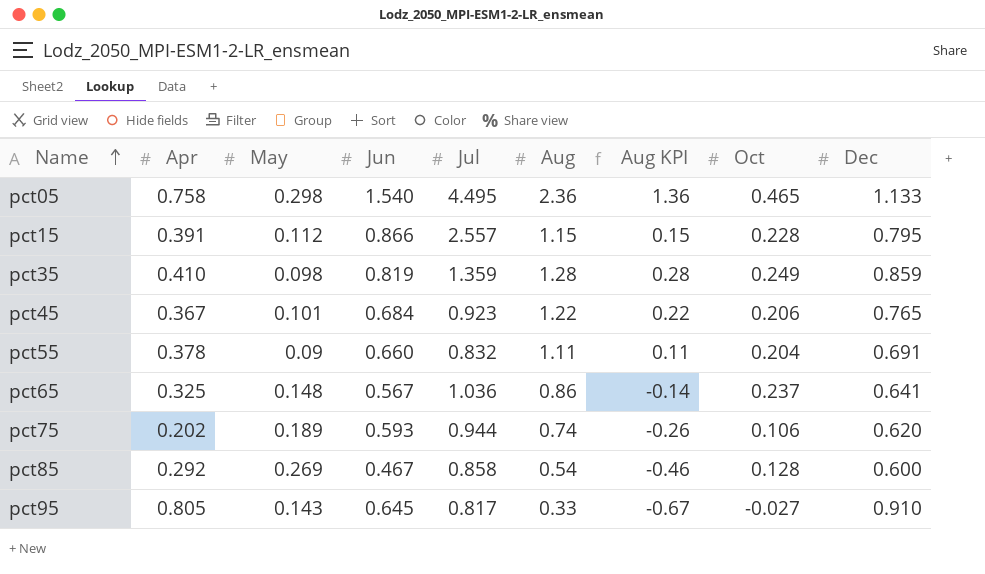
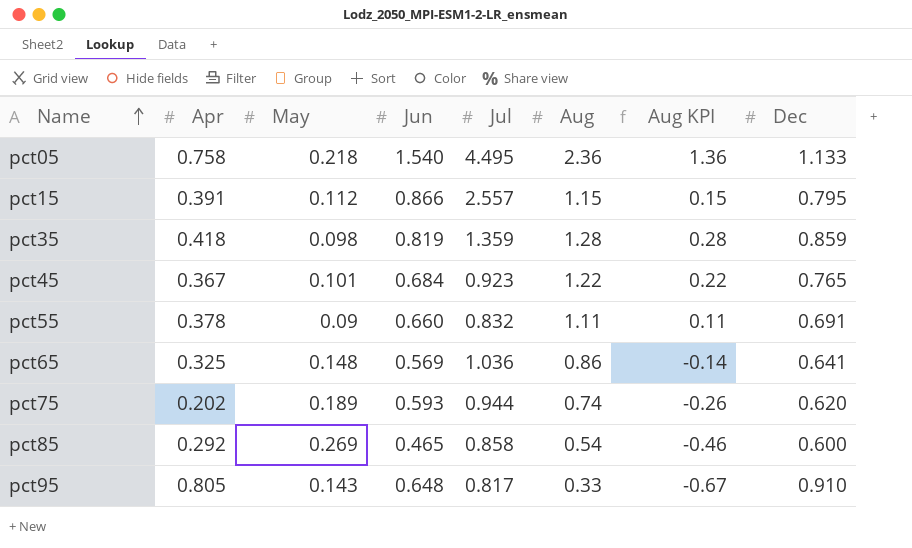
column Oct | position: 8 -> none
pct05 | May: 0.298 -> 0.218
pct35 | Apr: 0.410 -> 0.418
pct65 | Jun: 0.567 -> 0.569
pct85 | Jun: 0.467 -> 0.465
pct95 | Jun: 0.645 -> 0.648

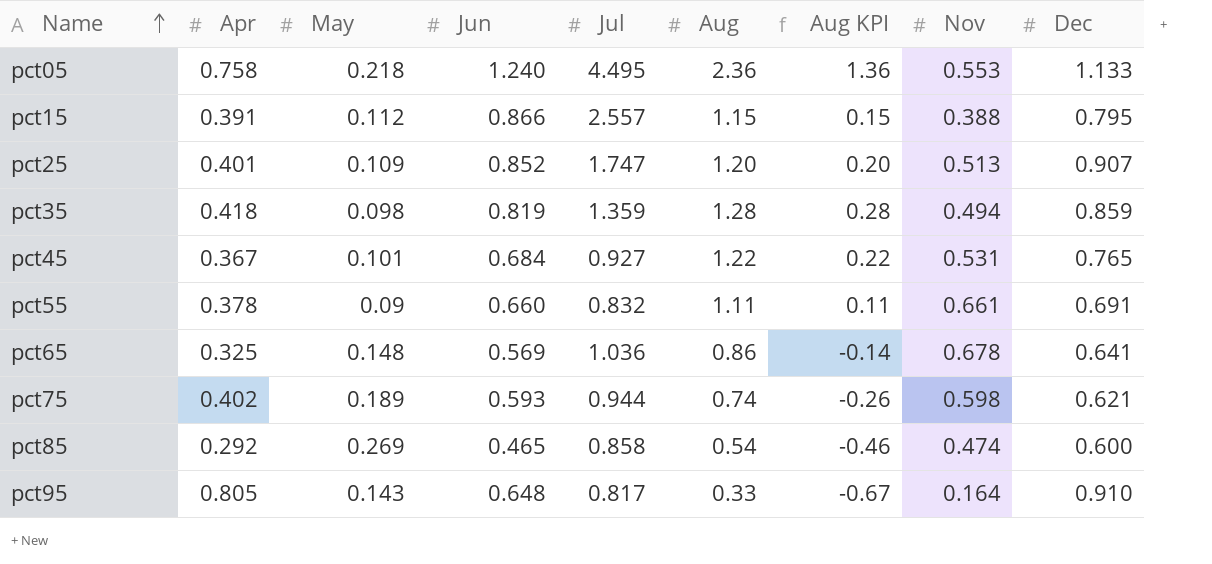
column Nov | position: none -> 8
pct05 | Jun: 1.540 -> 1.240
row pct25: none -> 0.401 | 0.109 | 0.852 | 1.747 | 1.20 | 0.20 | 0.513 | 0.907
pct45 | Jul: 0.923 -> 0.927
pct75 | Apr: 0.202 -> 0.402
pct75 | Dec: 0.620 -> 0.621

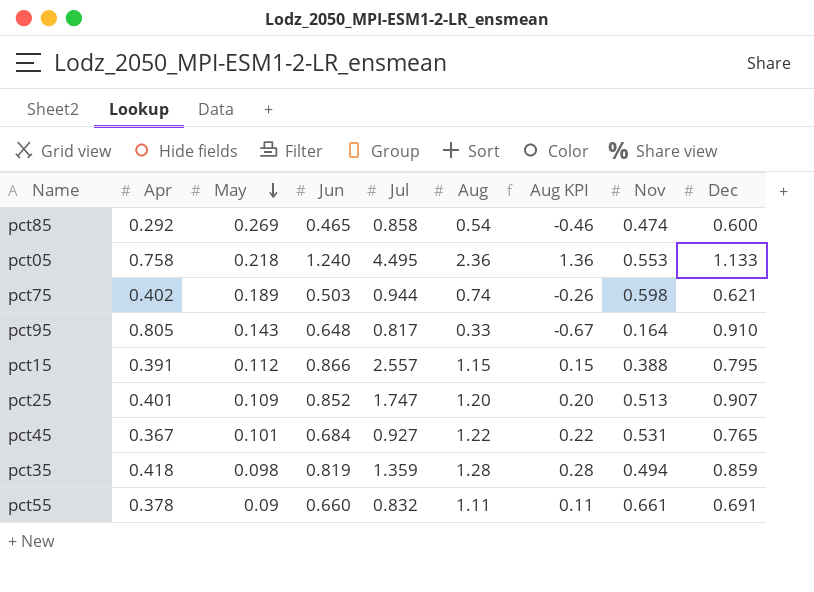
row order: Name ascending -> May descending
row pct65: 0.325 | 0.148 | 0.569 | 1.036 | 0.86 | -0.14 | 0.678 | 0.641 -> none
pct75 | Jun: 0.593 -> 0.503

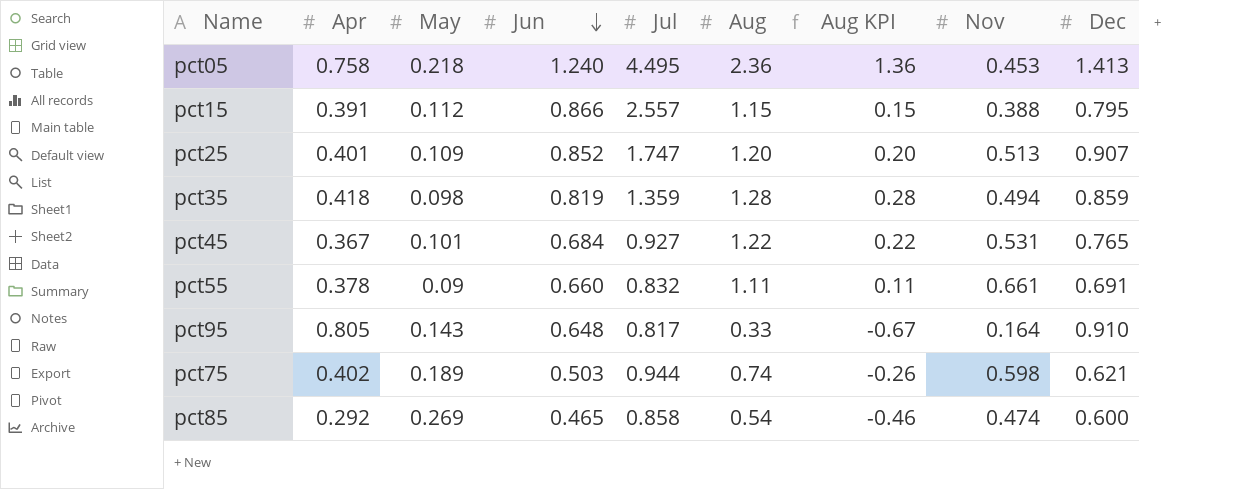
row order: May descending -> Jun descending
pct05 | Nov: 0.553 -> 0.453
pct05 | Dec: 1.133 -> 1.413

